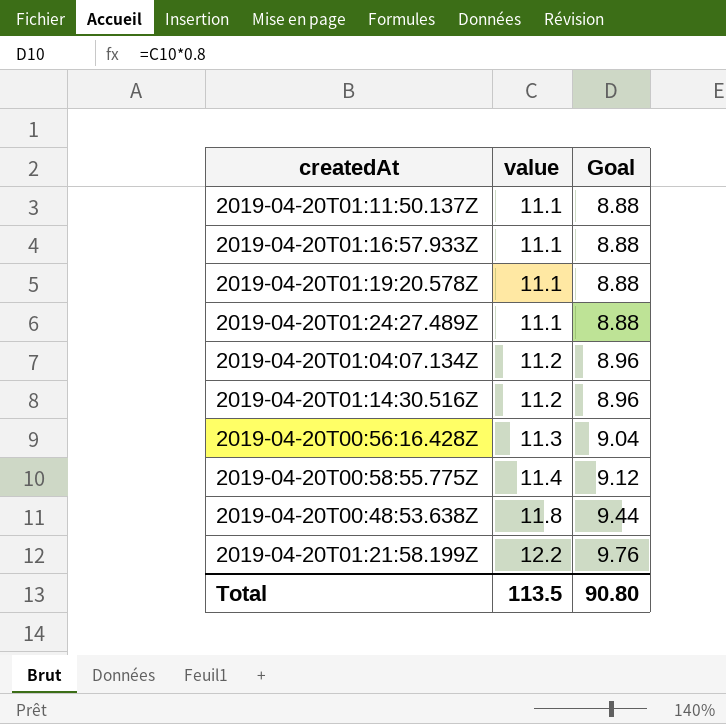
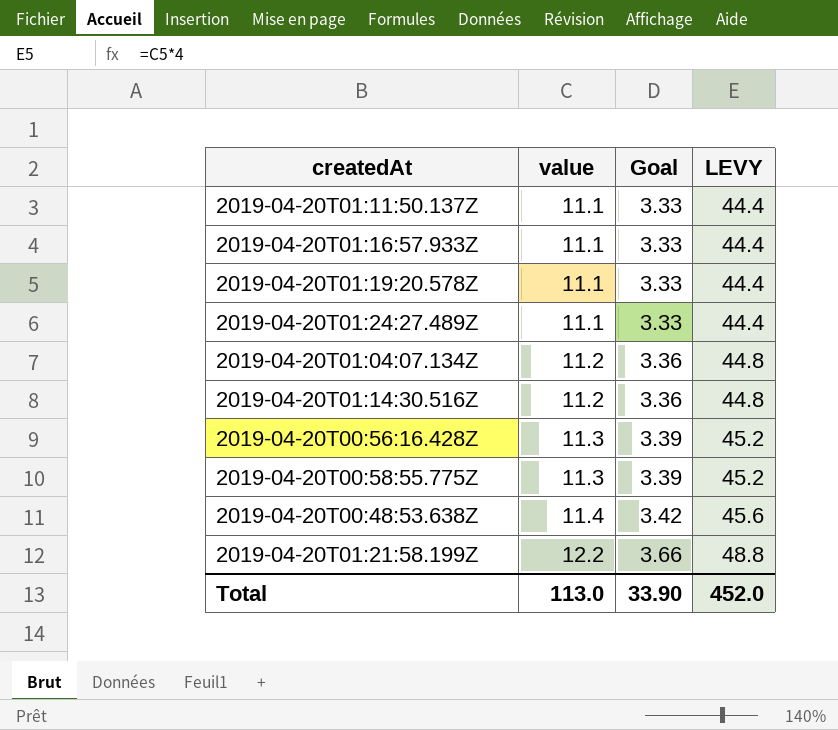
column Goal | formula: [value] * 0.8 -> [value] * 0.3
column LEVY | formula: none -> [value] * 4
2019-04-20T00:58:55.775Z | value: 11.4 -> 11.3
2019-04-20T00:48:53.638Z | value: 11.8 -> 11.4
Total | value: 113.5 -> 113.0
Total | Goal: 90.80 -> 33.90

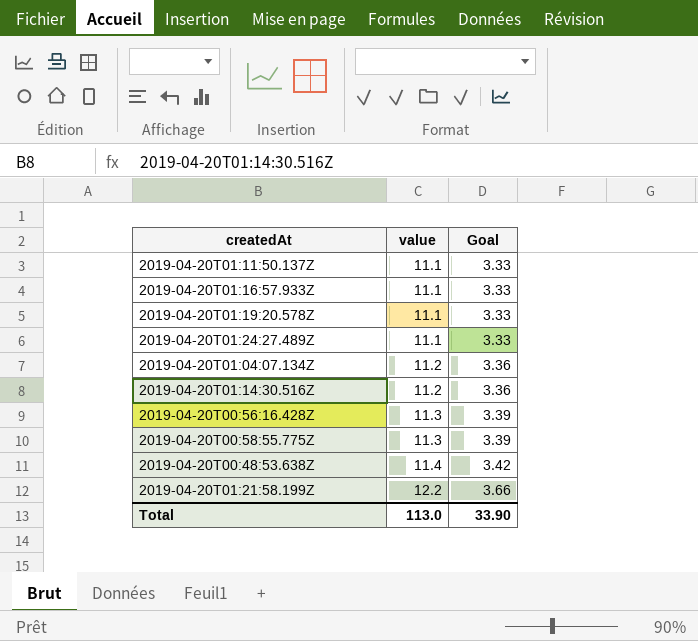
column LEVY | formula: [value] * 4 -> none

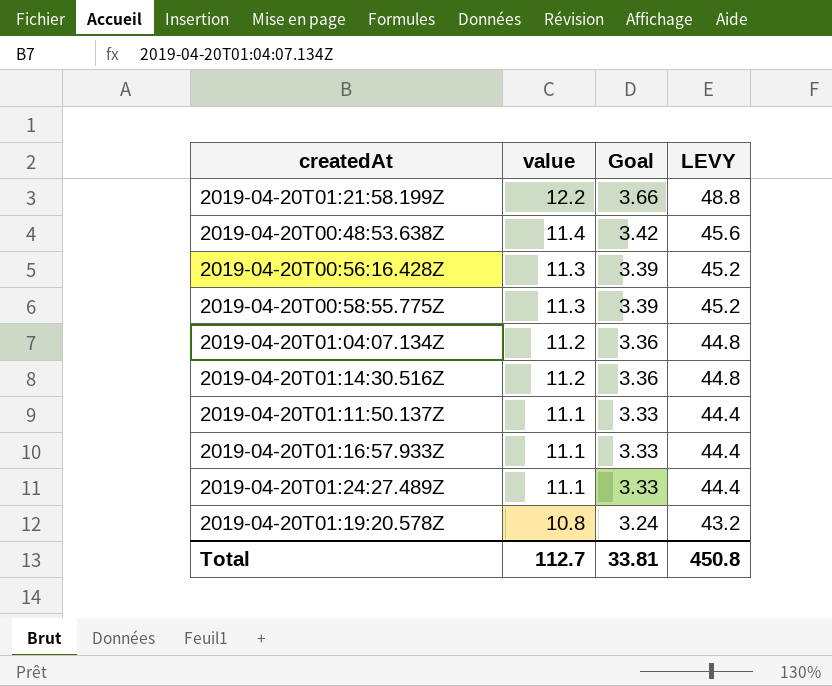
row order: value ascending -> value descending
column LEVY | formula: none -> [value] * 4
2019-04-20T01:19:20.578Z | value: 11.1 -> 10.8
2019-04-20T01:19:20.578Z | Goal: 3.33 -> 3.24
Total | value: 113.0 -> 112.7
Total | Goal: 33.90 -> 33.81

